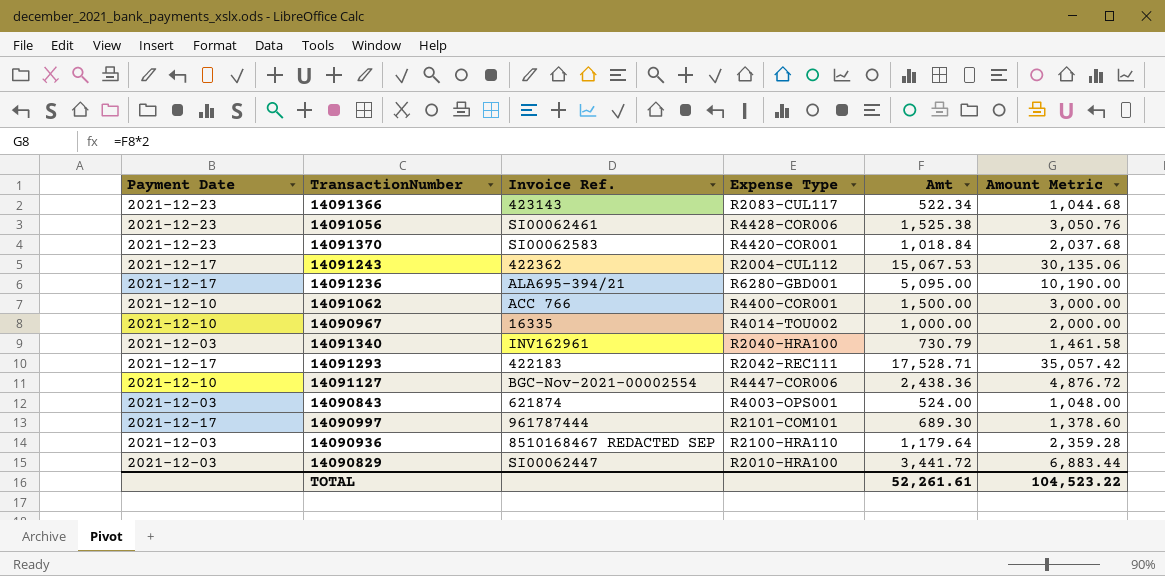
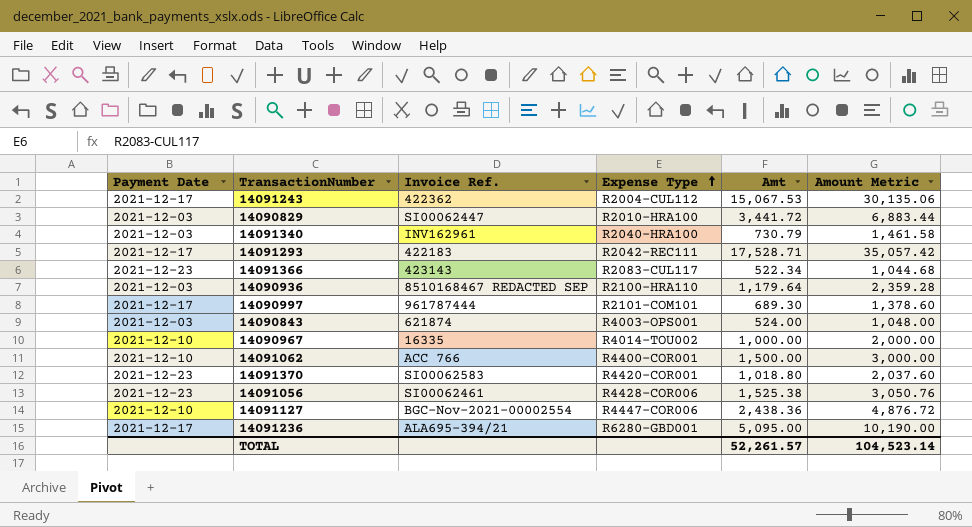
row order: none -> Expense Type ascending
14091370 | Amt: 1,018.84 -> 1,018.80
14091370 | Amount Metric: 2,037.68 -> 2,037.60
TOTAL | Amt: 52,261.61 -> 52,261.57
TOTAL | Amount Metric: 104,523.22 -> 104,523.14

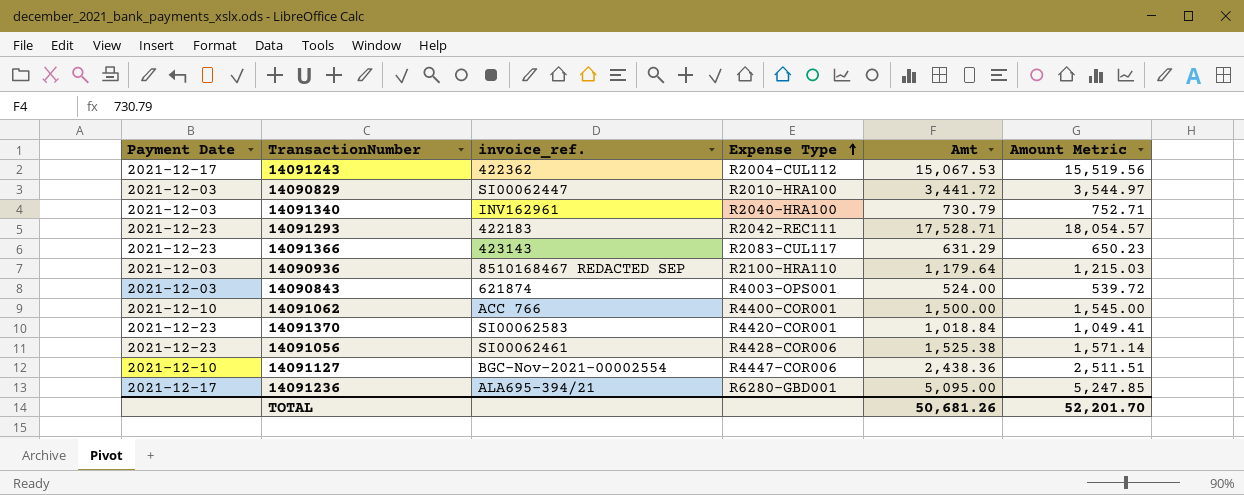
column name: Invoice Ref. -> invoice_ref.
column Amount Metric | formula: [Amt] * 2 -> [Amt] * 1.03
row 14090997: 2021-12-17 | 961787444 | R2101-COM101 | 689.30 | 1,378.60 -> none
row 14090967: 2021-12-10 | 16335 | R4014-TOU002 | 1,000.00 | 2,000.00 -> none
14091293 | Payment Date: 2021-12-17 -> 2021-12-23
14091366 | Amt: 522.34 -> 631.29
14091370 | Amt: 1,018.80 -> 1,018.84
TOTAL | Amt: 52,261.57 -> 50,681.26
TOTAL | Amount Metric: 104,523.14 -> 52,201.70

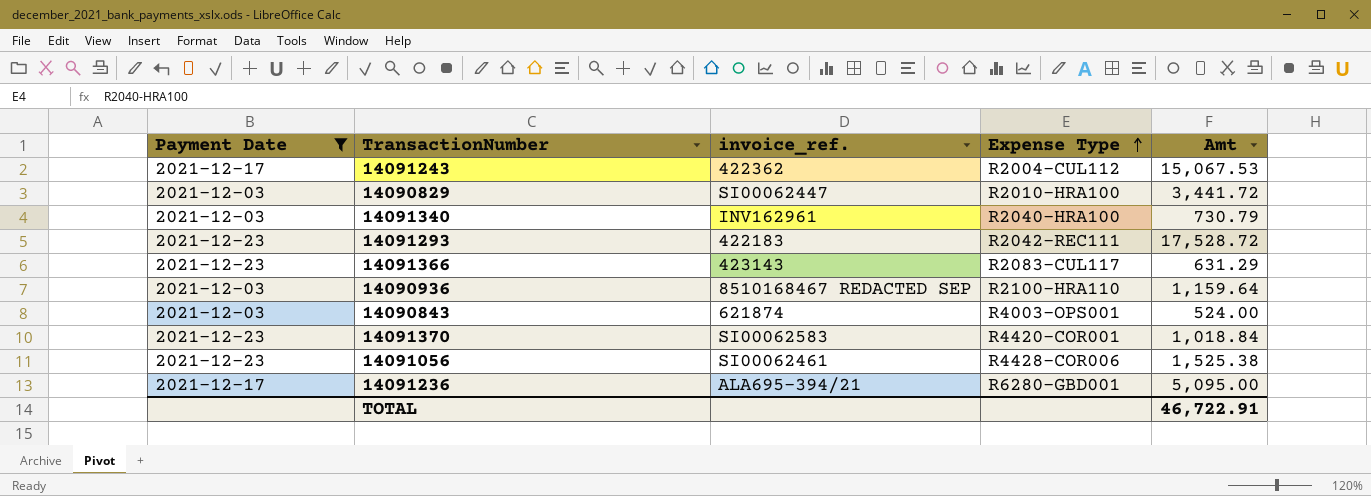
filter: none -> Payment Date != 2021-12-10
column Amount Metric | formula: [Amt] * 1.03 -> none
14091293 | Amt: 17,528.71 -> 17,528.72
14090936 | Amt: 1,179.64 -> 1,159.64
TOTAL | Amt: 50,681.26 -> 46,722.91

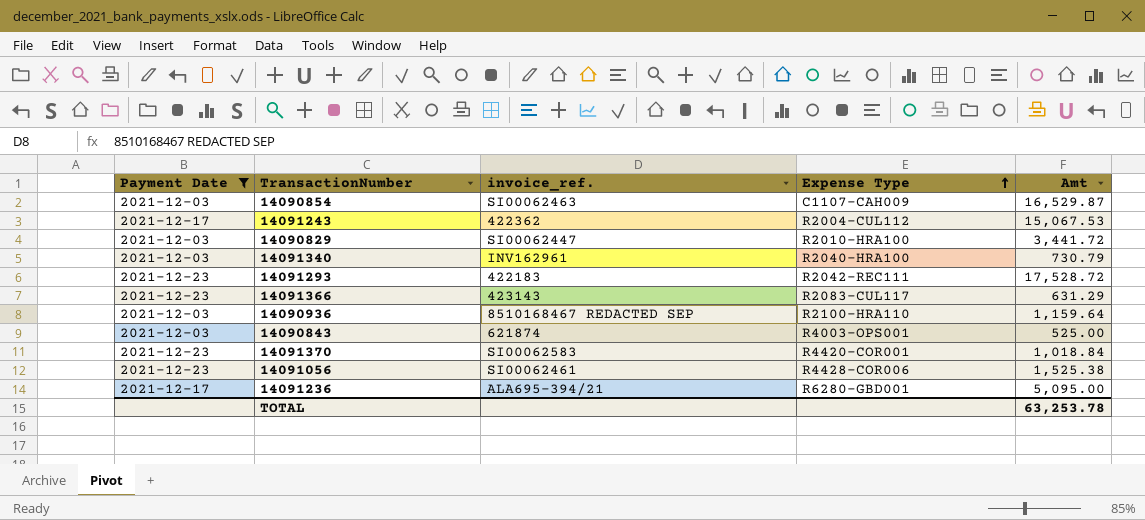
row 14090854: none -> 2021-12-03 | SI00062463 | C1107-CAH009 | 16,529.87
14090843 | Amt: 524.00 -> 525.00
TOTAL | Amt: 46,722.91 -> 63,253.78

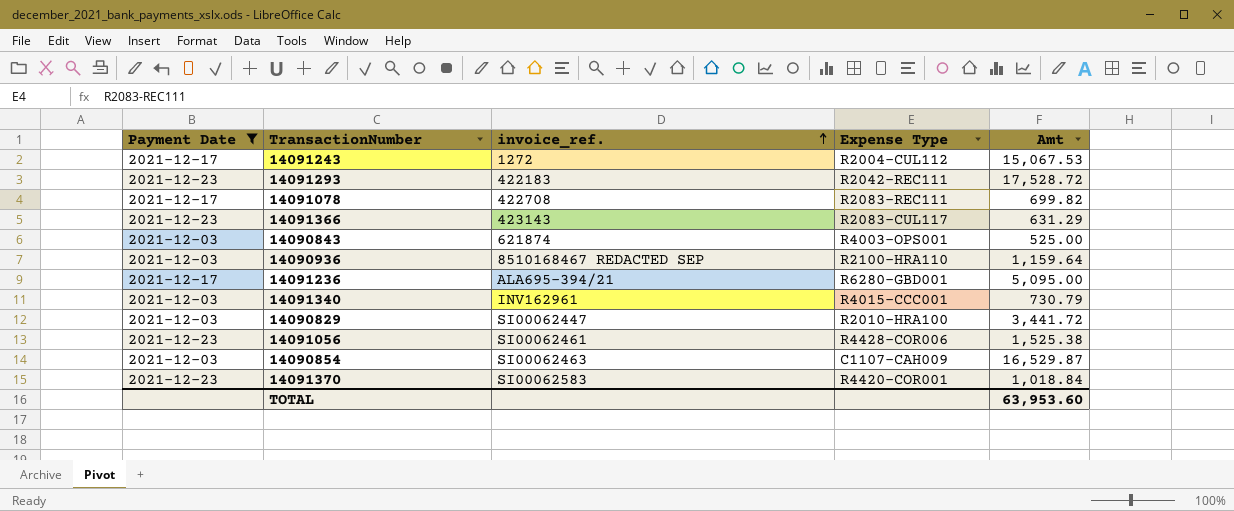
row order: Expense Type ascending -> invoice_ref. ascending
14091243 | invoice_ref.: 422362 -> 1272
row 14091078: none -> 2021-12-17 | 422708 | R2083-REC111 | 699.82
14091340 | Expense Type: R2040-HRA100 -> R4015-CCC001
TOTAL | Amt: 63,253.78 -> 63,953.60

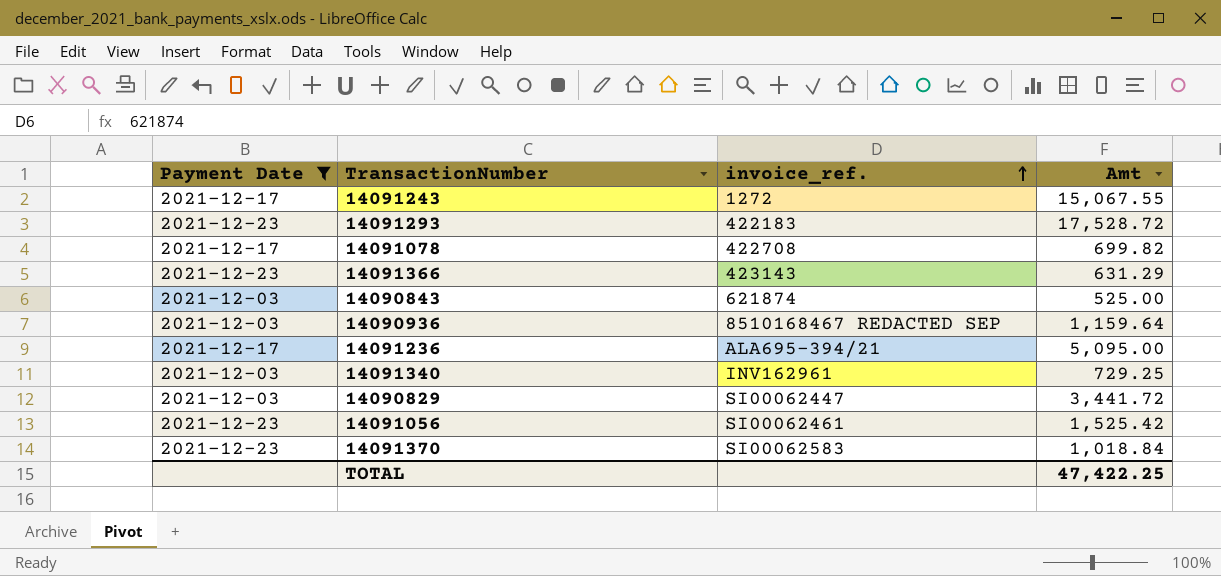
column Expense Type | position: 4 -> none
row 14090854: 2021-12-03 | SI00062463 | C1107-CAH009 | 16,529.87 -> none
14091243 | Amt: 15,067.53 -> 15,067.55
14091340 | Amt: 730.79 -> 729.25
14091056 | Amt: 1,525.38 -> 1,525.42
TOTAL | Amt: 63,953.60 -> 47,422.25

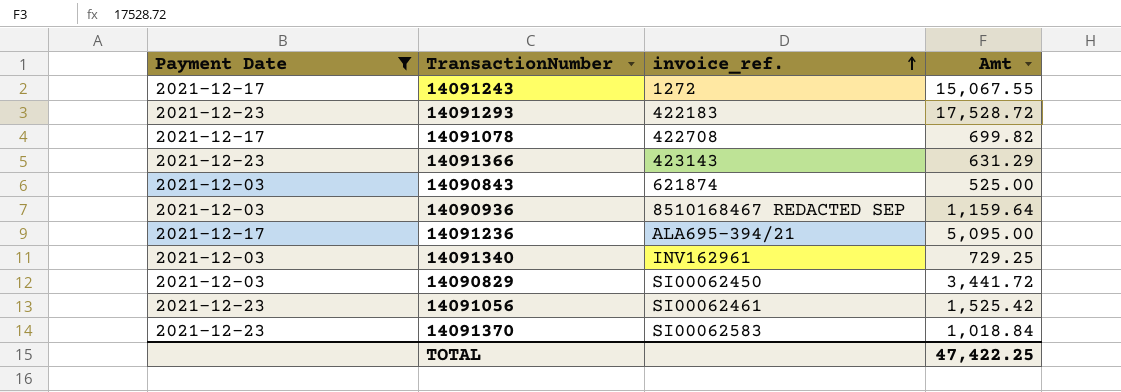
14090829 | invoice_ref.: SI00062447 -> SI00062450

